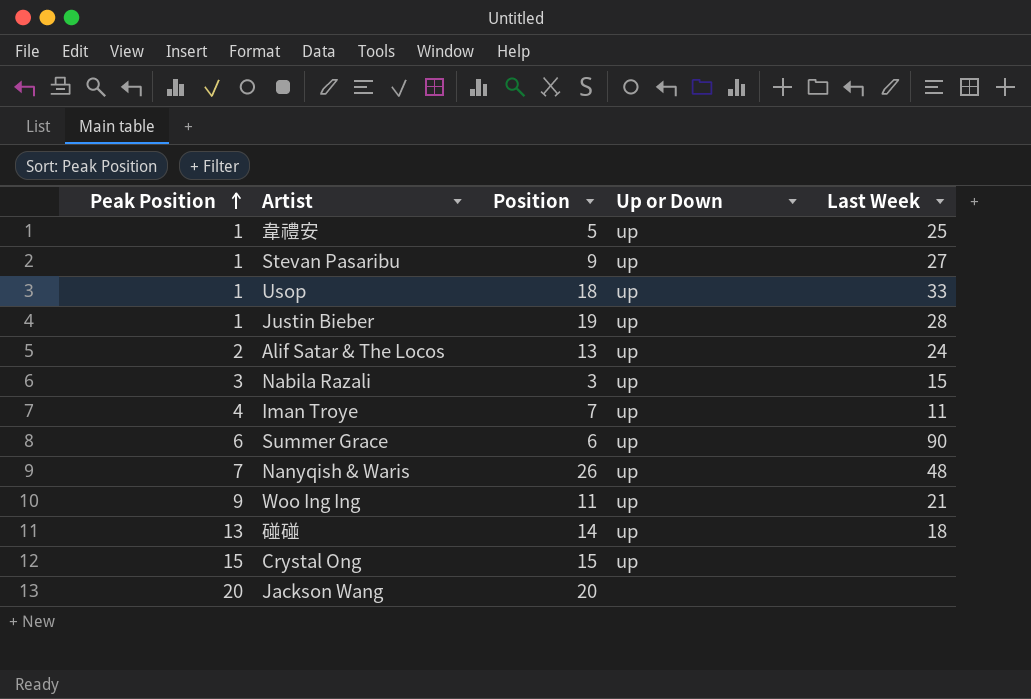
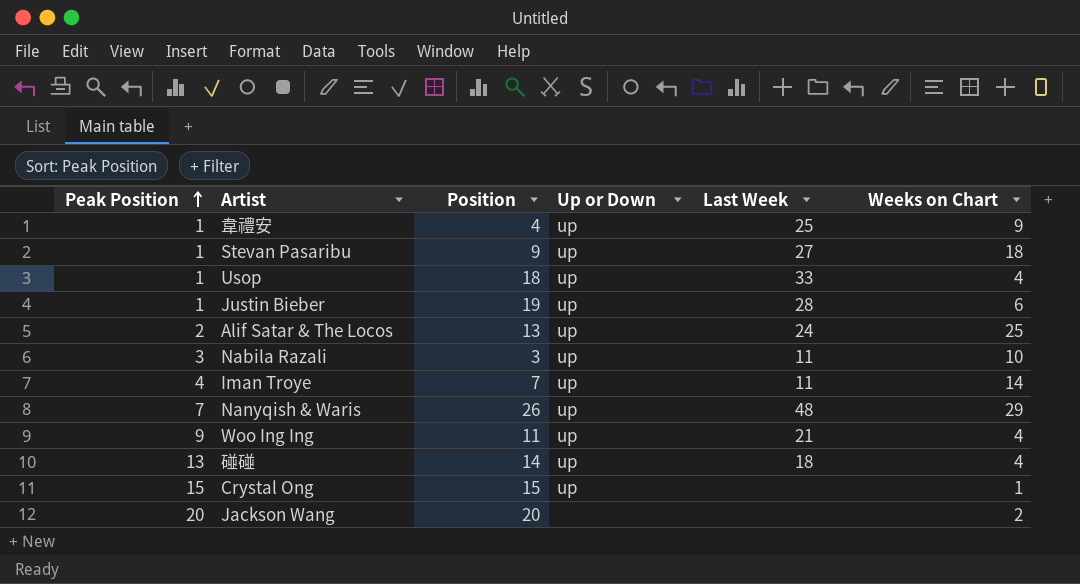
column Weeks on Chart | position: none -> 6
row Summer Grace: 6 | 6 | up | 90 -> none
韋禮安 | Position: 5 -> 4
Nabila Razali | Last Week: 15 -> 11

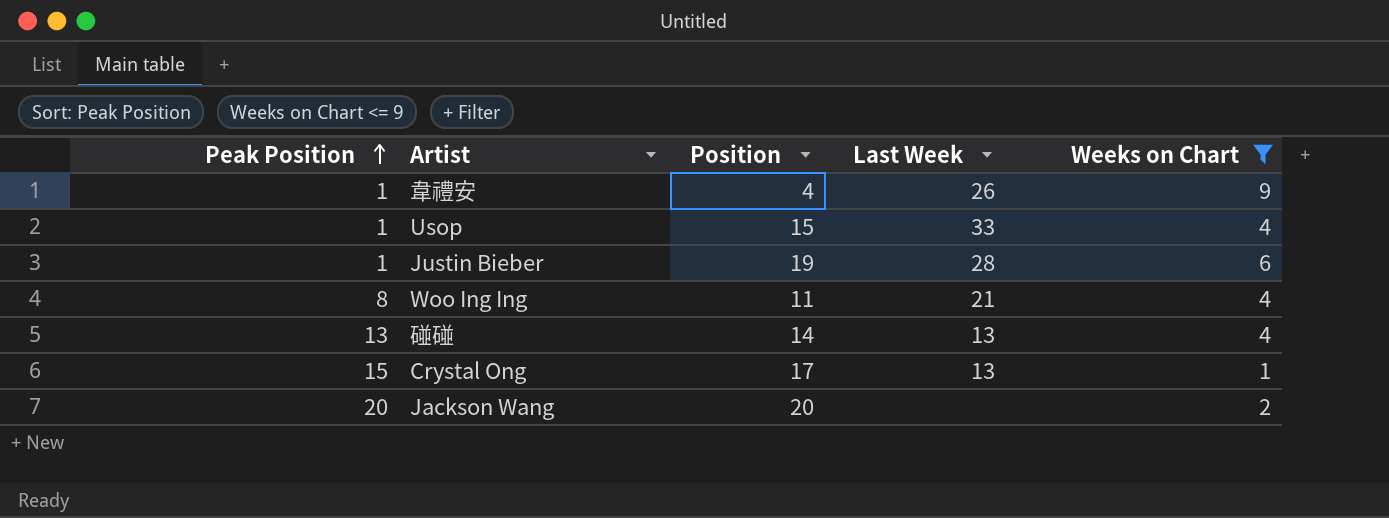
filter: none -> Weeks on Chart <= 9
column Up or Down | position: 4 -> none
韋禮安 | Last Week: 25 -> 26
Usop | Position: 18 -> 15
Woo Ing Ing | Peak Position: 9 -> 8
碰碰 | Last Week: 18 -> 13
Crystal Ong | Position: 15 -> 17
Crystal Ong | Last Week: none -> 13

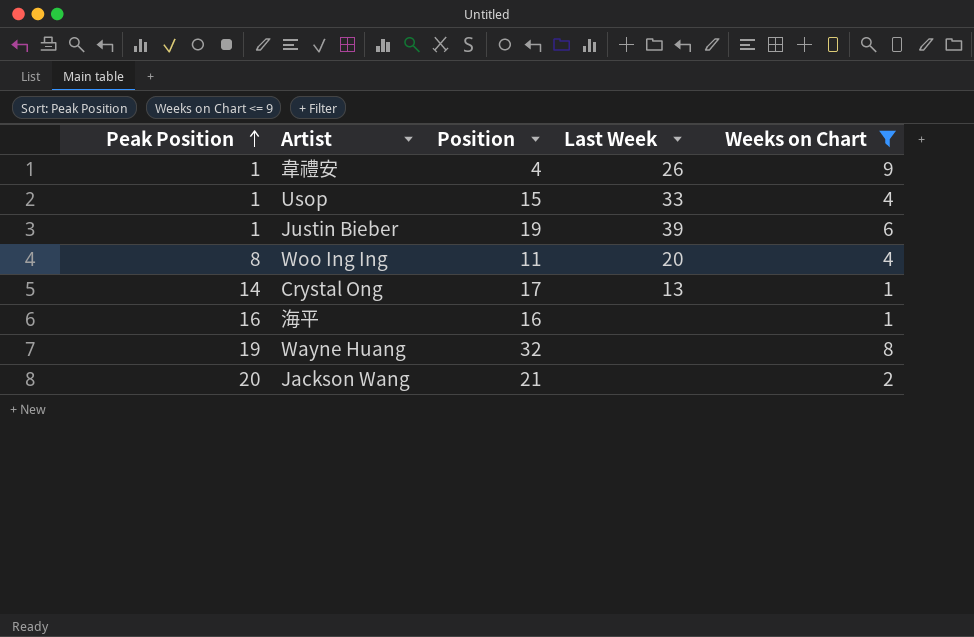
row 碰碰: 13 | 14 | 13 | 4 -> none
Justin Bieber | Last Week: 28 -> 39
Woo Ing Ing | Last Week: 21 -> 20
Crystal Ong | Peak Position: 15 -> 14
row 海平: none -> 16 | 16 | none | 1
row Wayne Huang: none -> 19 | 32 | none | 8
Jackson Wang | Position: 20 -> 21

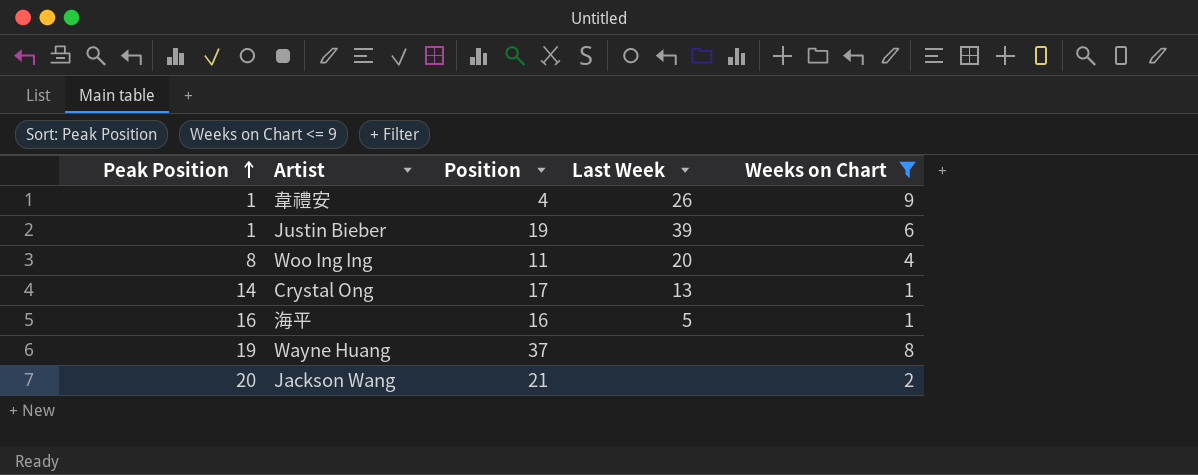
row Usop: 1 | 15 | 33 | 4 -> none
海平 | Last Week: none -> 5
Wayne Huang | Position: 32 -> 37

